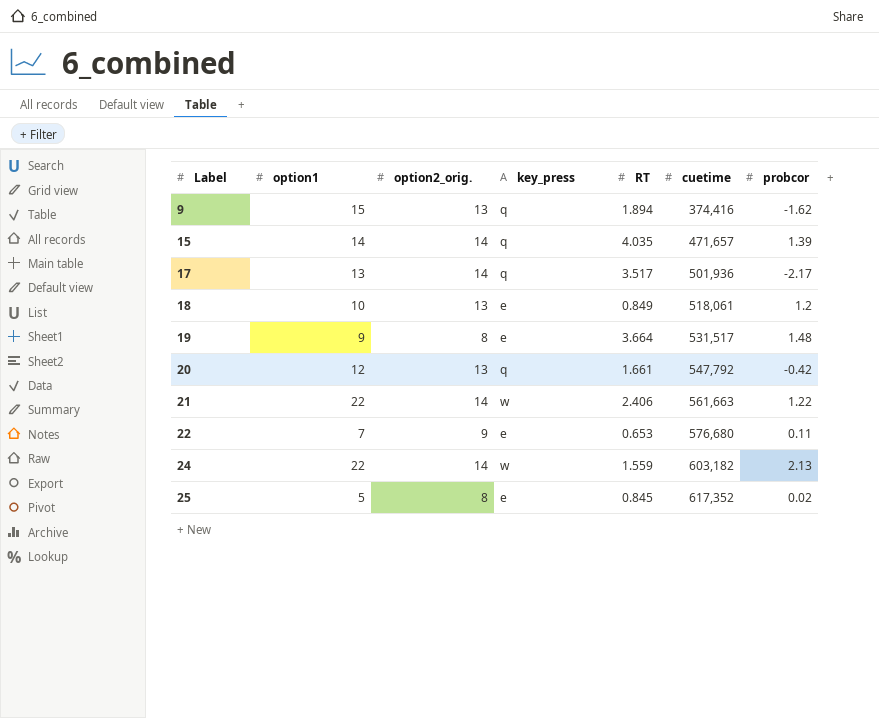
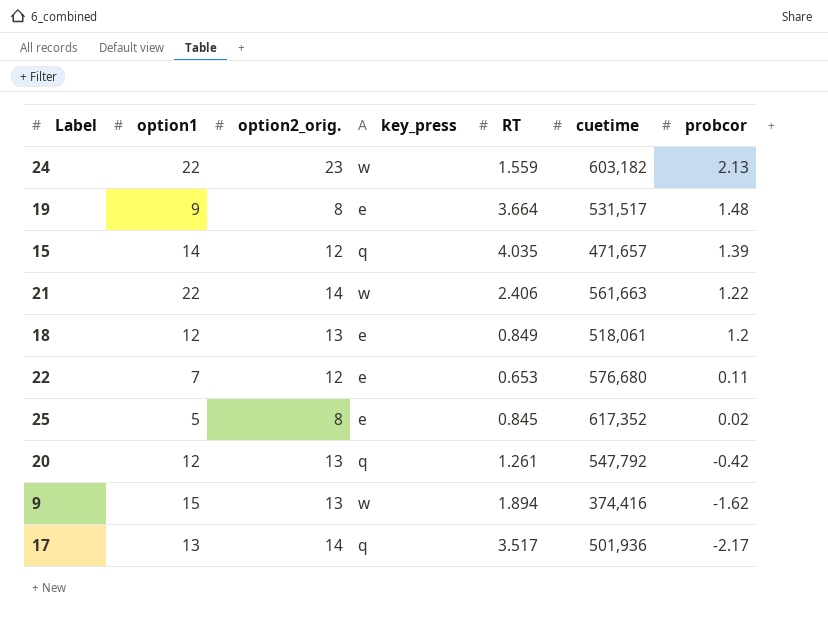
row order: Label ascending -> probcor descending
24 | option2_orig.: 14 -> 23
15 | option2_orig.: 14 -> 12
18 | option1: 10 -> 12
22 | option2_orig.: 9 -> 12
20 | RT: 1.661 -> 1.261
9 | key_press: q -> w

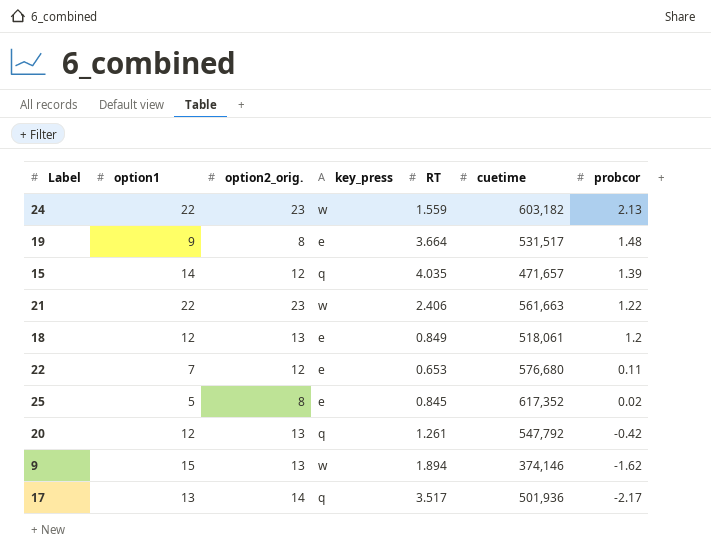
21 | option2_orig.: 14 -> 23
9 | cuetime: 374,416 -> 374,146

